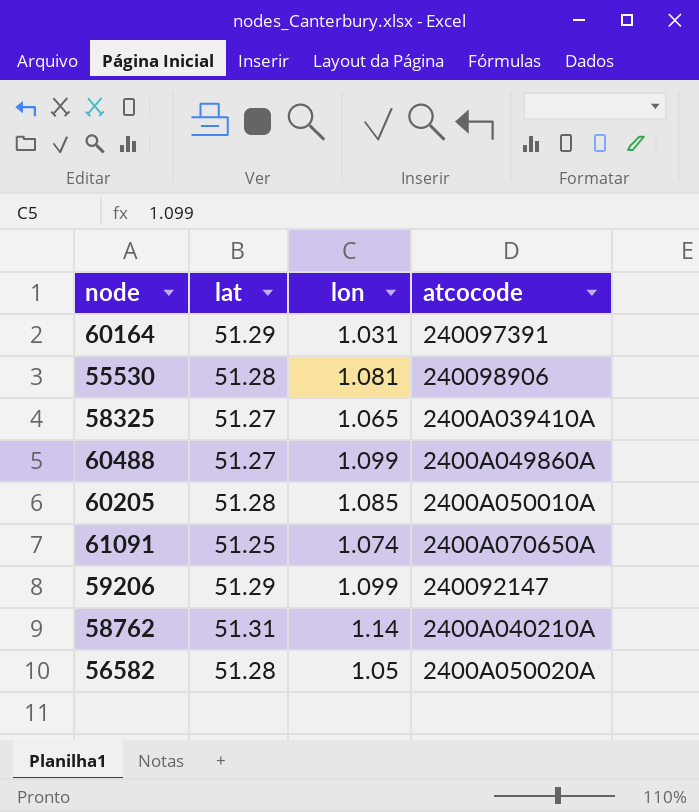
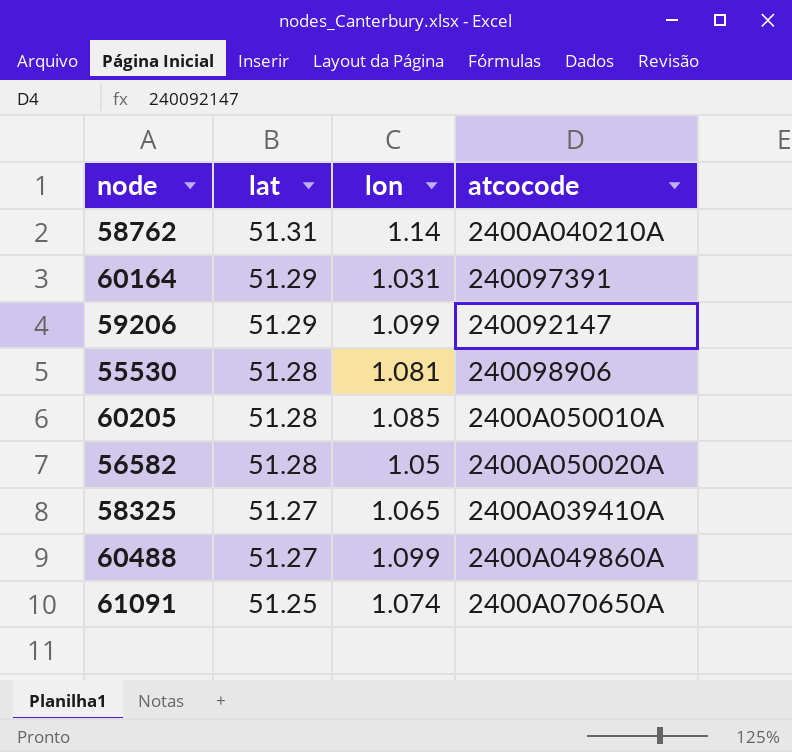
row order: none -> lat descending

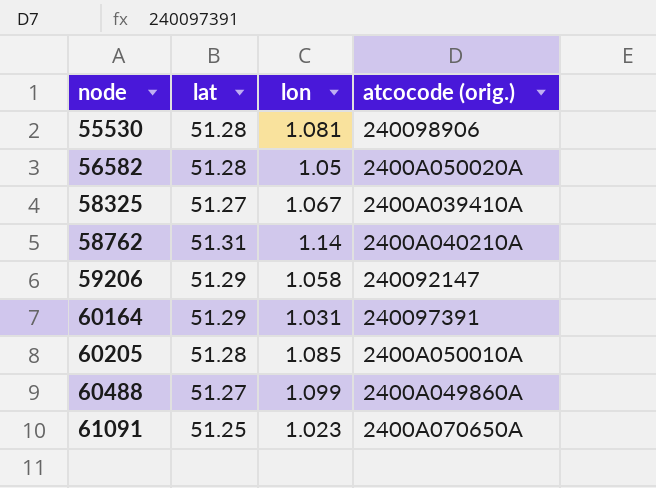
row order: lat descending -> node ascending
column name: atcocode -> atcocode (orig.)
58325 | lon: 1.065 -> 1.067
59206 | lon: 1.099 -> 1.058
61091 | lon: 1.074 -> 1.023

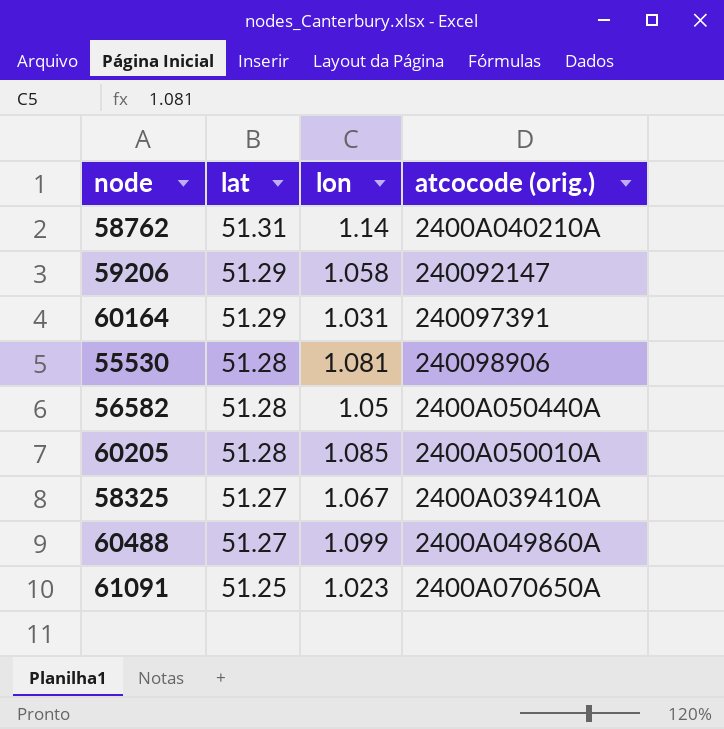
row order: node ascending -> lat descending
56582 | atcocode (orig.): 2400A050020A -> 2400A050440A

